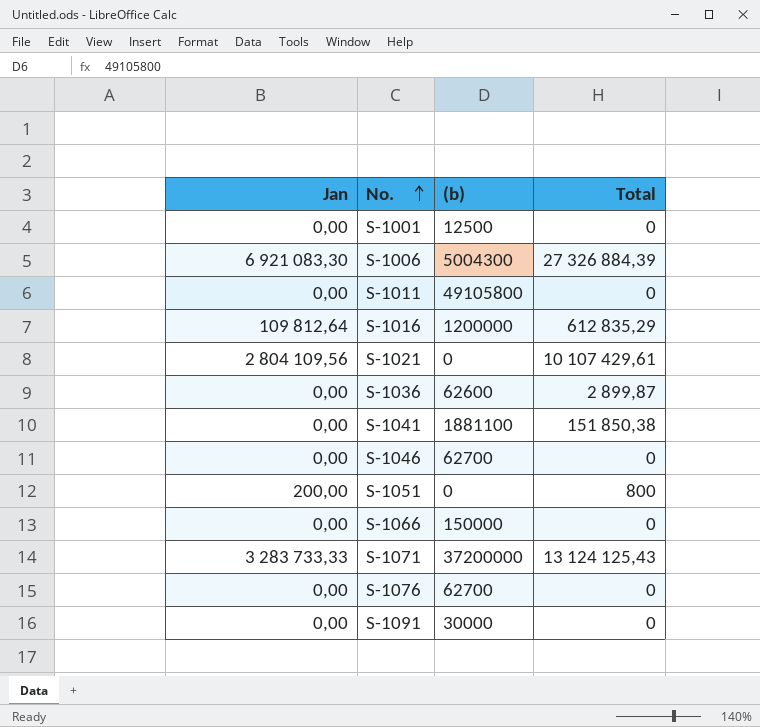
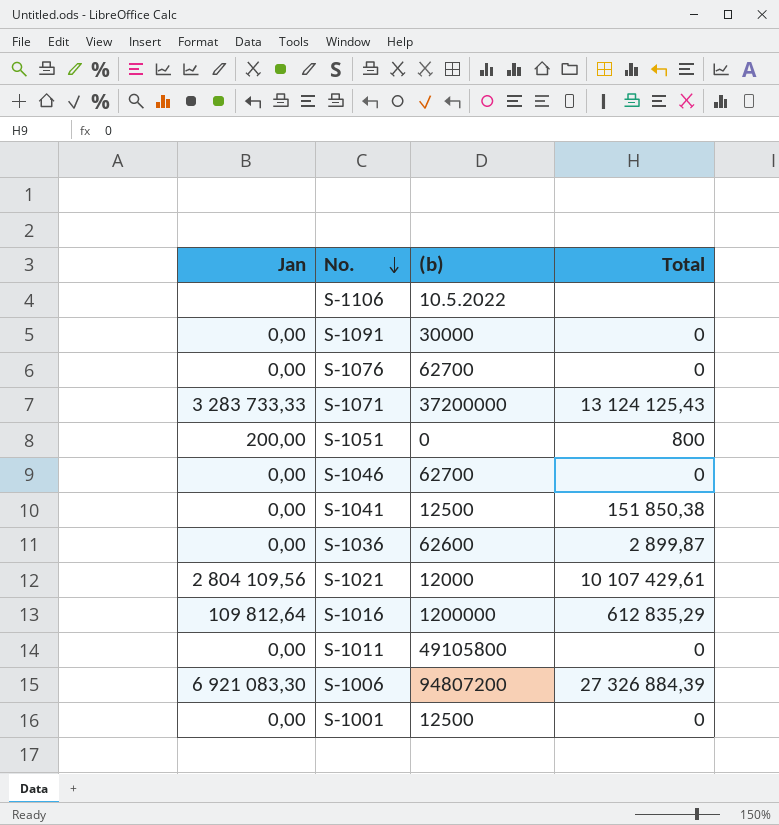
row order: No. ascending -> No. descending
row S-1066: 0,00 | 150000 | 0 -> none
row S-1106: none -> none | 10.5.2022 | none
S-1041 | (b): 1881100 -> 12500
S-1021 | (b): 0 -> 12000
S-1006 | (b): 5004300 -> 94807200

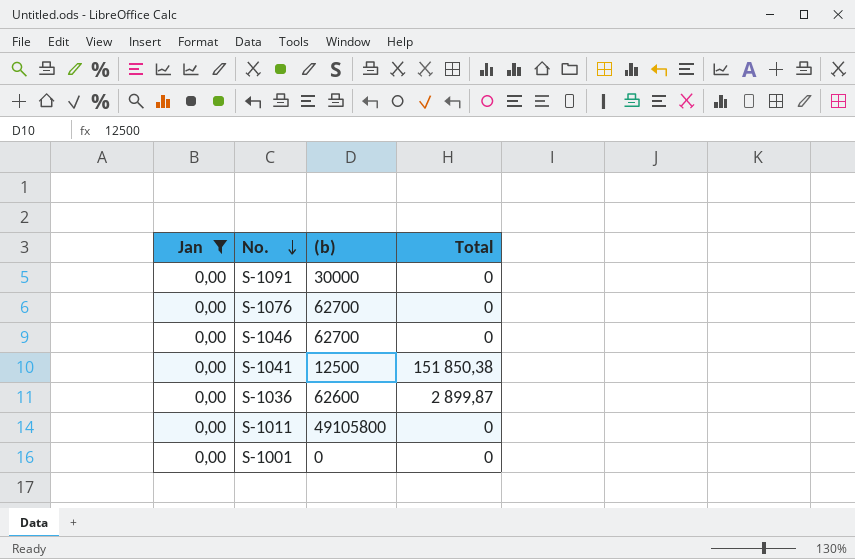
filter: none -> Jan = 0,00
S-1001 | (b): 12500 -> 0

